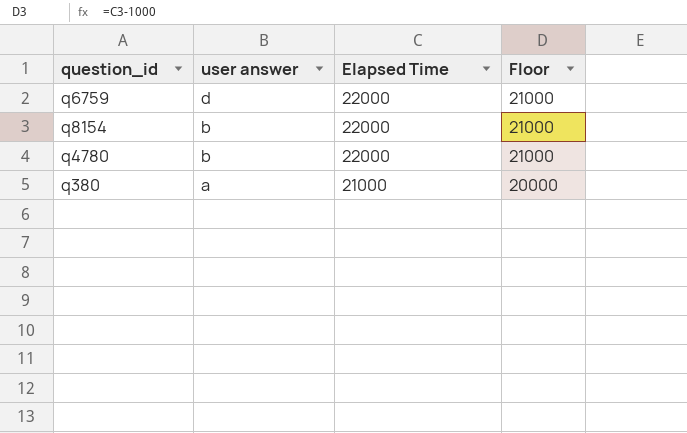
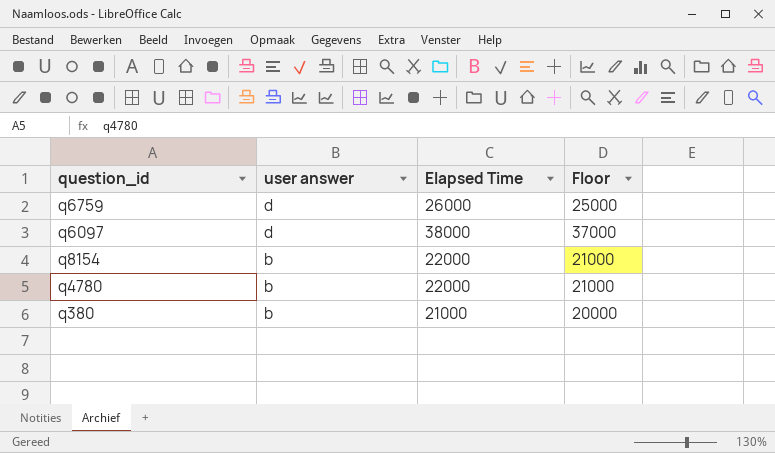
q6759 | Elapsed Time: 22000 -> 26000
q6759 | Floor: 21000 -> 25000
row q6097: none -> d | 38000 | 37000
q380 | user answer: a -> b

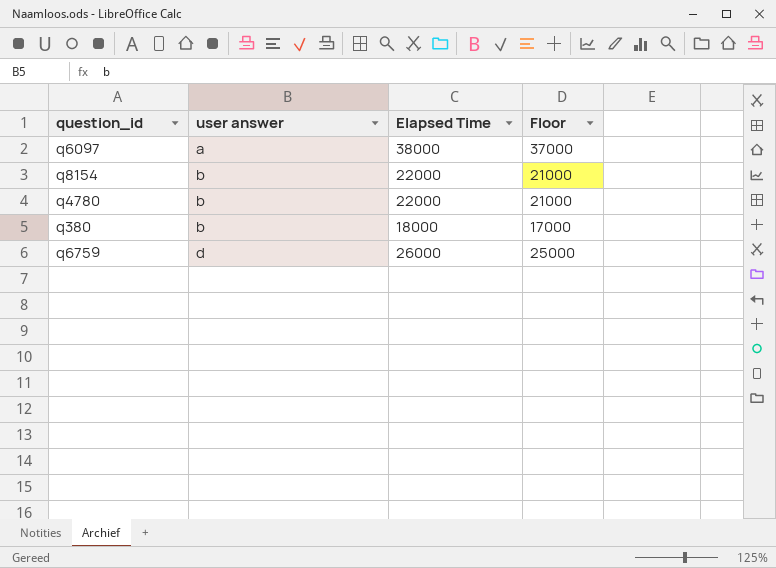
row order: user answer descending -> user answer ascending
q6097 | user answer: d -> a
q380 | Elapsed Time: 21000 -> 18000
q380 | Floor: 20000 -> 17000

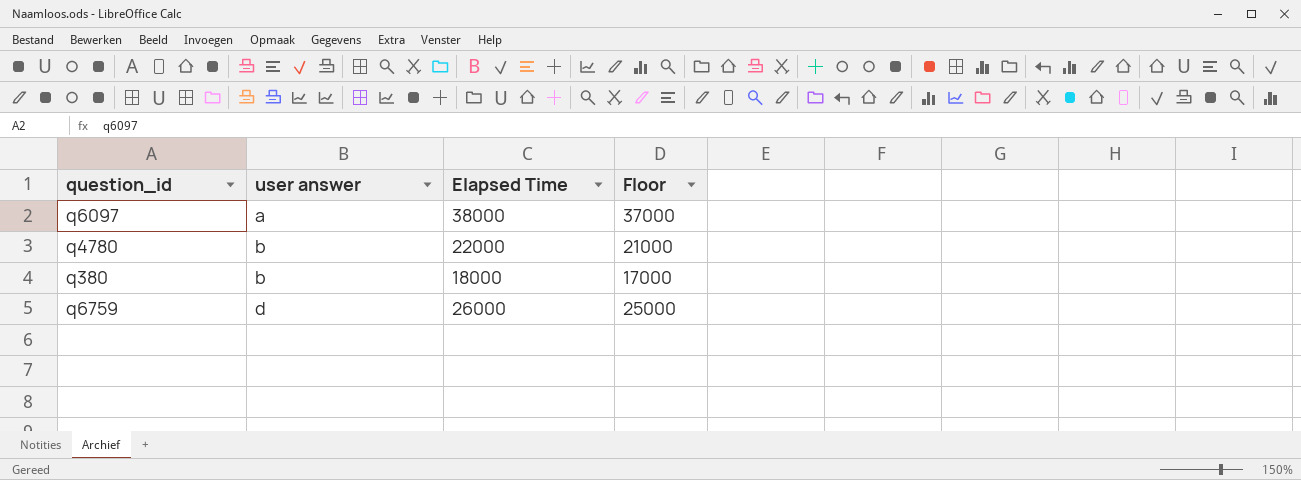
row q8154: b | 22000 | 21000 -> none

